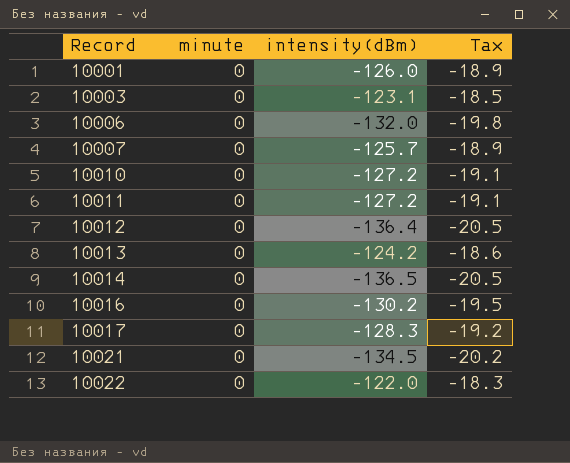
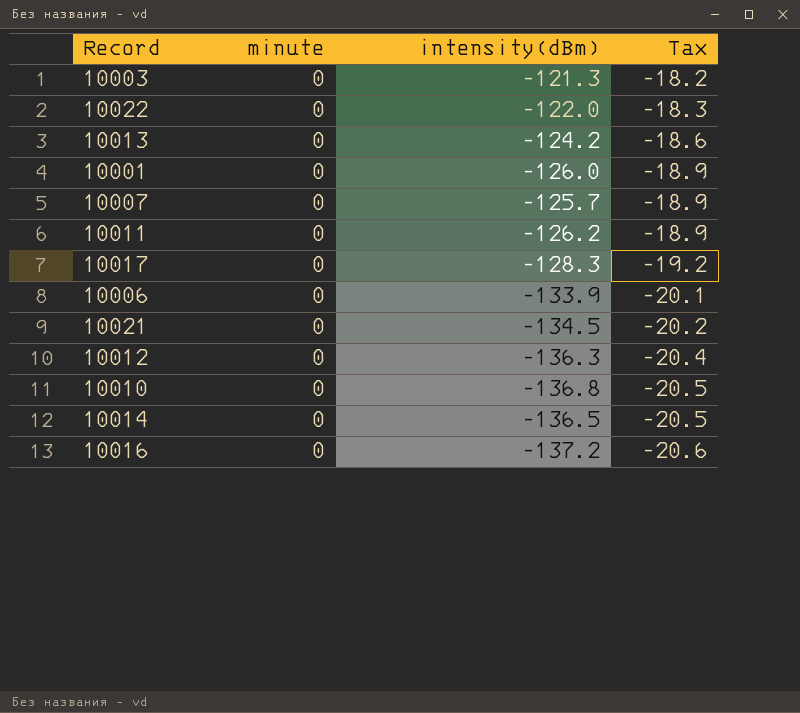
row order: Record ascending -> Tax descending
10003 | intensity(dBm): -123.1 -> -121.3
10003 | Tax: -18.5 -> -18.2
10011 | intensity(dBm): -127.2 -> -126.2
10011 | Tax: -19.1 -> -18.9
10006 | intensity(dBm): -132.0 -> -133.9
10006 | Tax: -19.8 -> -20.1
10012 | intensity(dBm): -136.4 -> -136.3
10012 | Tax: -20.5 -> -20.4
10010 | intensity(dBm): -127.2 -> -136.8
10010 | Tax: -19.1 -> -20.5
10016 | intensity(dBm): -130.2 -> -137.2
10016 | Tax: -19.5 -> -20.6

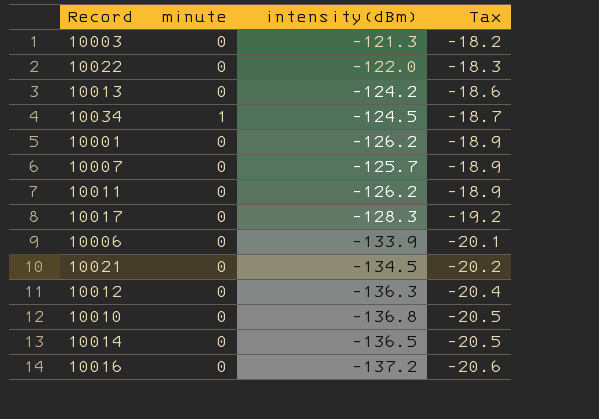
row 10034: none -> 1 | -124.5 | -18.7
10001 | intensity(dBm): -126.0 -> -126.2

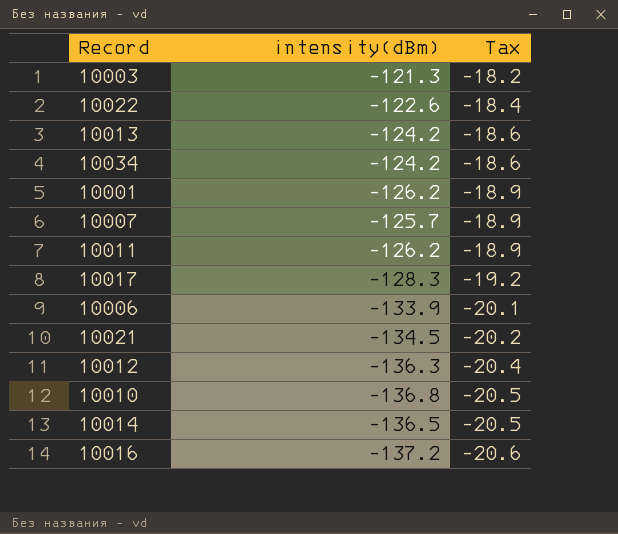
column minute | position: 2 -> none
10022 | intensity(dBm): -122.0 -> -122.6
10022 | Tax: -18.3 -> -18.4
10034 | intensity(dBm): -124.5 -> -124.2
10034 | Tax: -18.7 -> -18.6

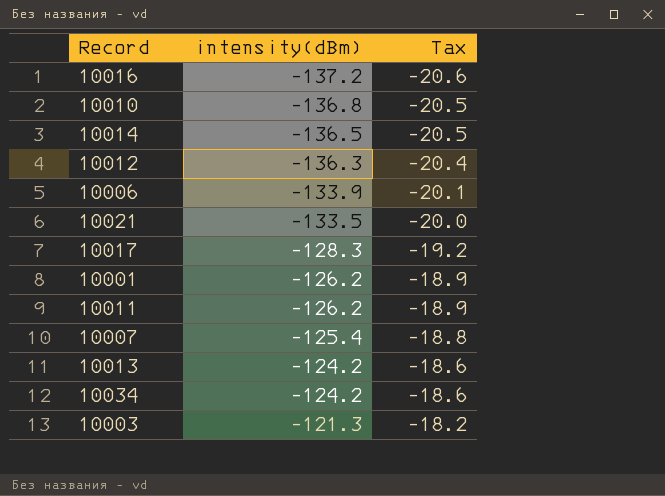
row order: Tax descending -> intensity(dBm) ascending
row 10022: -122.6 | -18.4 -> none
10021 | intensity(dBm): -134.5 -> -133.5
10021 | Tax: -20.2 -> -20.0
10007 | intensity(dBm): -125.7 -> -125.4
10007 | Tax: -18.9 -> -18.8

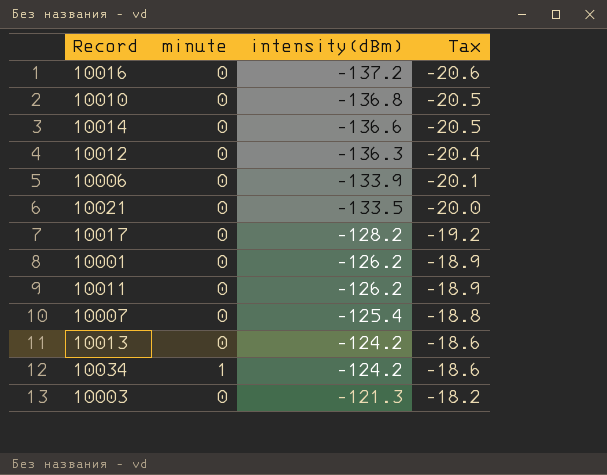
column minute | position: none -> 2
10014 | intensity(dBm): -136.5 -> -136.6
10017 | intensity(dBm): -128.3 -> -128.2

